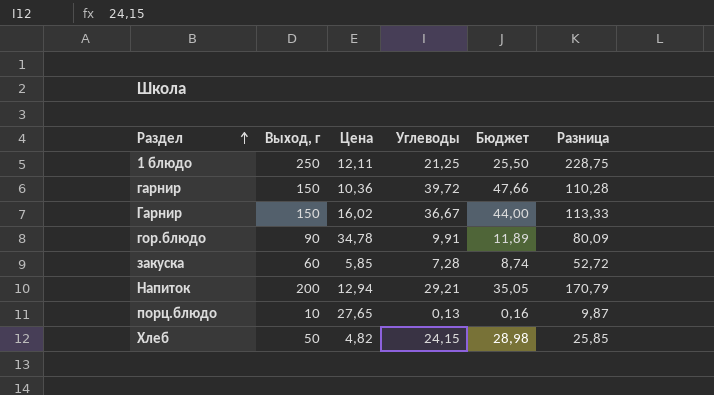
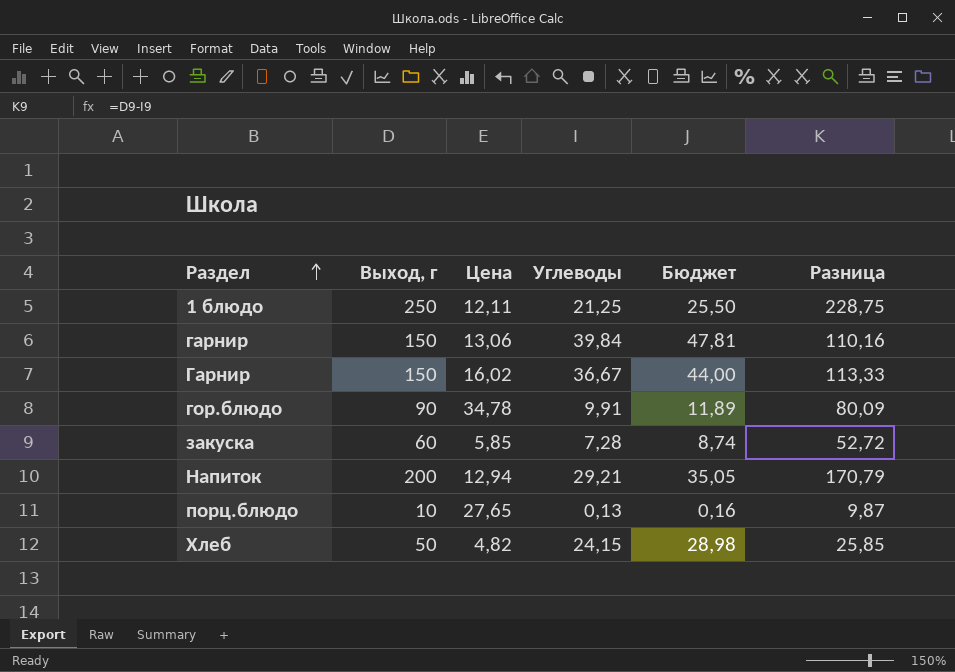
гарнир | Цена: 10,36 -> 13,06
гарнир | Углеводы: 39,72 -> 39,84
гарнир | Бюджет: 47,66 -> 47,81
гарнир | Разница: 110,28 -> 110,16

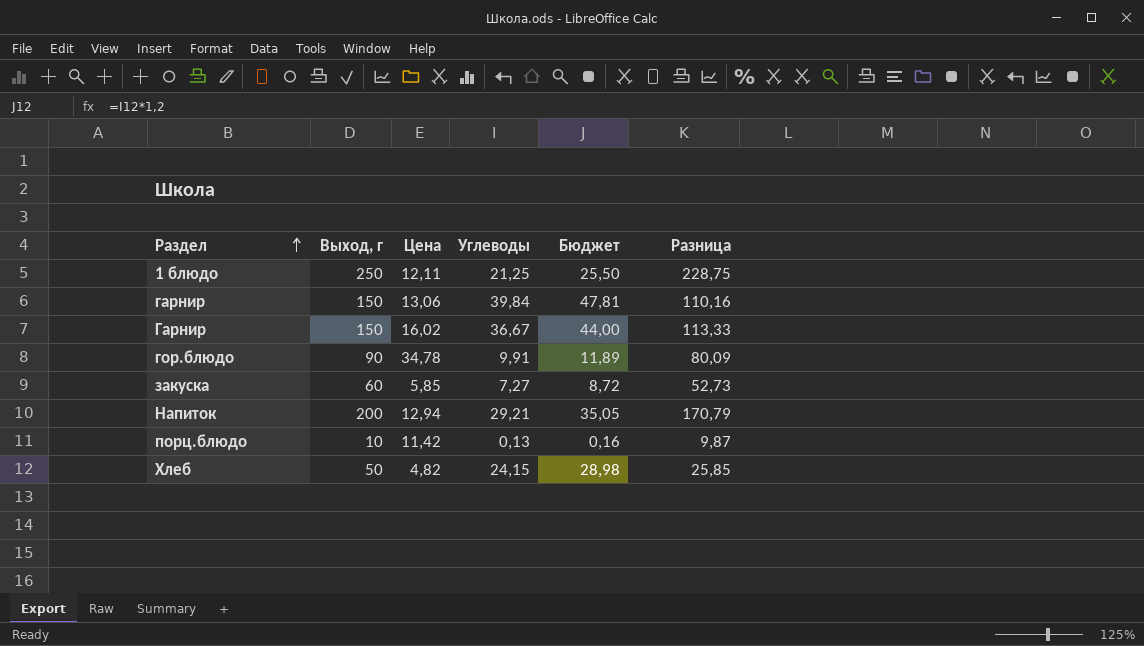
закуска | Углеводы: 7,28 -> 7,27
закуска | Бюджет: 8,74 -> 8,72
закуска | Разница: 52,72 -> 52,73
порц.блюдо | Цена: 27,65 -> 11,42

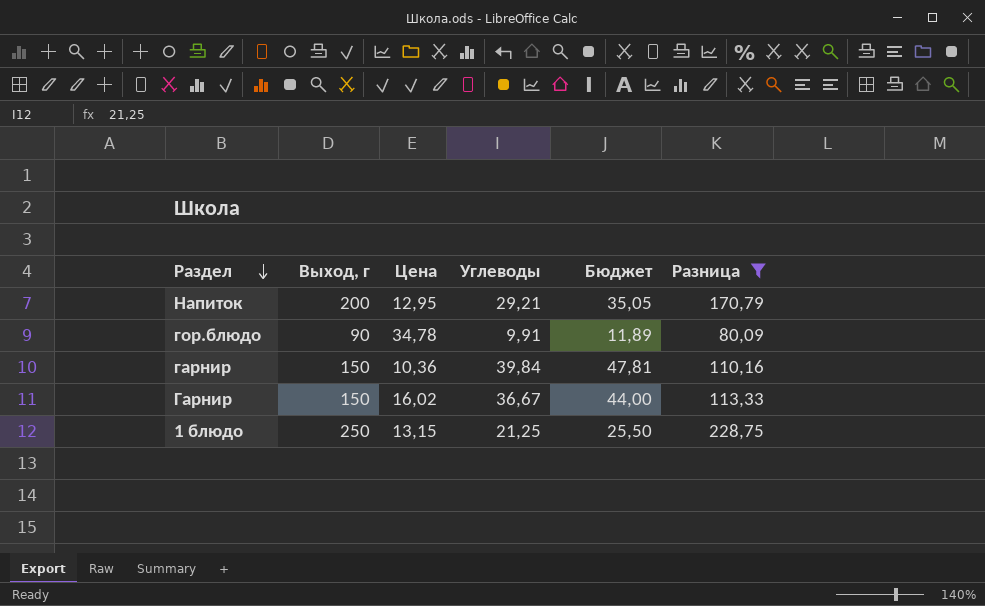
filter: none -> Разница >= 80,09
row order: Раздел ascending -> Раздел descending
Напиток | Цена: 12,94 -> 12,95
гарнир | Цена: 13,06 -> 10,36
1 блюдо | Цена: 12,11 -> 13,15

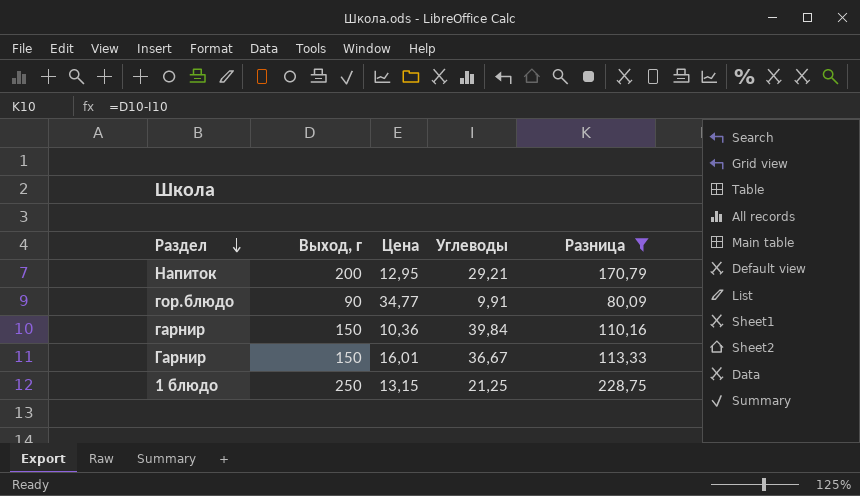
column Бюджет | formula: [Углеводы] * 1,2 -> none
гор.блюдо | Цена: 34,78 -> 34,77
Гарнир | Цена: 16,02 -> 16,01

